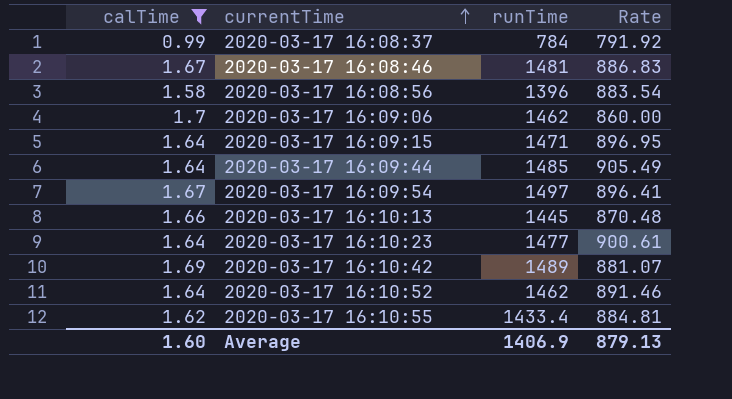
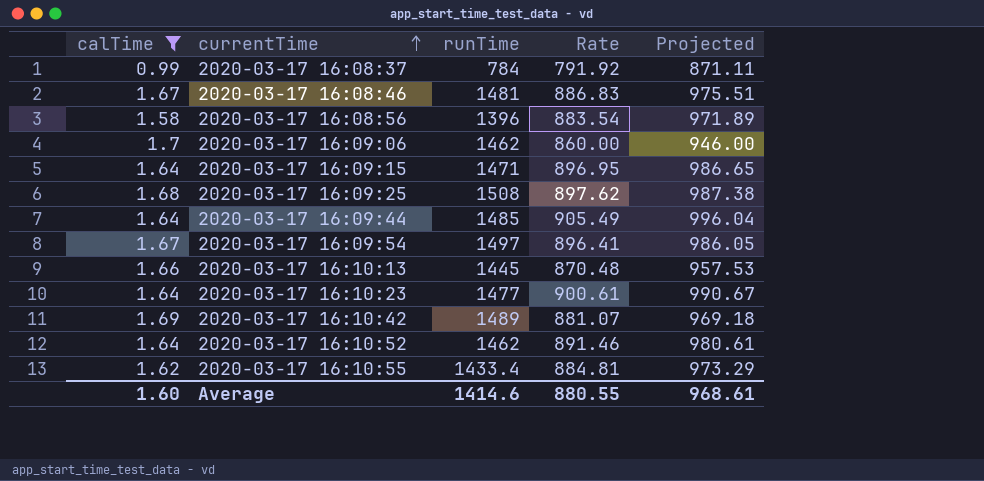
column Projected | formula: none -> [Rate] * 1.1
row 2020-03-17 16:09:25: none -> 1.68 | 1508 | 897.62 | 987.38
Average | runTime: 1406.9 -> 1414.6
Average | Rate: 879.13 -> 880.55

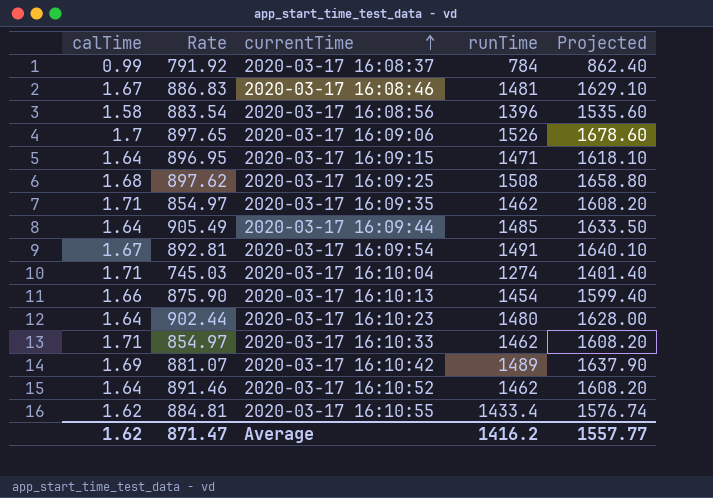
filter: calTime != 1.71 -> none
column Rate | position: 4 -> 2
column Projected | formula: [Rate] * 1.1 -> [runTime] * 1.1
2020-03-17 16:09:06 | Rate: 860.00 -> 897.65
2020-03-17 16:09:06 | runTime: 1462 -> 1526
2020-03-17 16:09:54 | Rate: 896.41 -> 892.81
2020-03-17 16:09:54 | runTime: 1497 -> 1491
2020-03-17 16:10:13 | Rate: 870.48 -> 875.90
2020-03-17 16:10:13 | runTime: 1445 -> 1454
2020-03-17 16:10:23 | Rate: 900.61 -> 902.44
2020-03-17 16:10:23 | runTime: 1477 -> 1480
Average | calTime: 1.60 -> 1.62
Average | Rate: 880.55 -> 871.47
Average | runTime: 1414.6 -> 1416.2
Average | Projected: 968.61 -> 1557.77

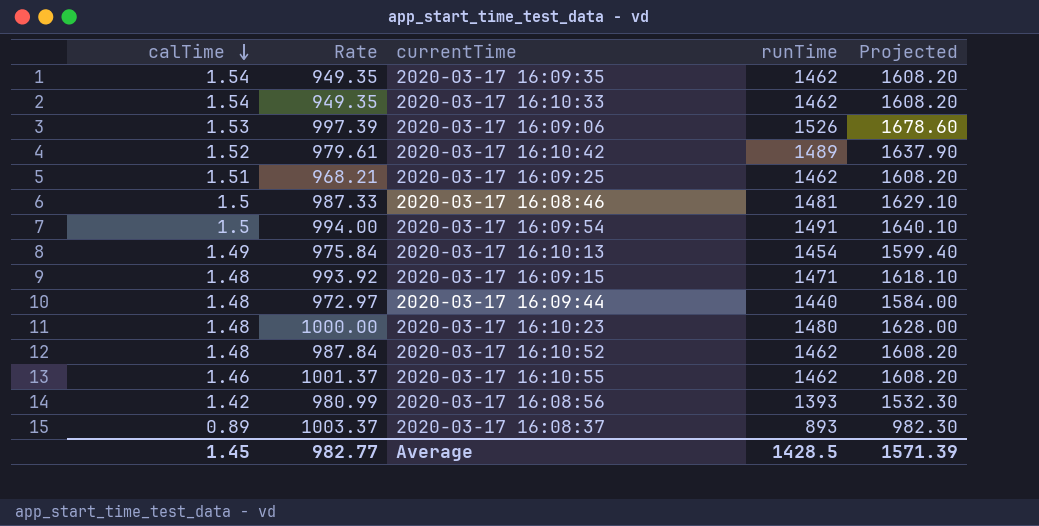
row order: currentTime ascending -> calTime descending
row 2020-03-17 16:10:04: 1.71 | 745.03 | 1274 | 1401.40 -> none
2020-03-17 16:09:35 | calTime: 1.71 -> 1.54
2020-03-17 16:09:35 | Rate: 854.97 -> 949.35
2020-03-17 16:10:33 | calTime: 1.71 -> 1.54
2020-03-17 16:10:33 | Rate: 854.97 -> 949.35
2020-03-17 16:09:06 | calTime: 1.7 -> 1.53
2020-03-17 16:09:06 | Rate: 897.65 -> 997.39
2020-03-17 16:10:42 | calTime: 1.69 -> 1.52
2020-03-17 16:10:42 | Rate: 881.07 -> 979.61
2020-03-17 16:09:25 | calTime: 1.68 -> 1.51
2020-03-17 16:09:25 | Rate: 897.62 -> 968.21
2020-03-17 16:09:25 | runTime: 1508 -> 1462
2020-03-17 16:09:25 | Projected: 1658.80 -> 1608.20
2020-03-17 16:08:46 | calTime: 1.67 -> 1.5
2020-03-17 16:08:46 | Rate: 886.83 -> 987.33
2020-03-17 16:09:54 | calTime: 1.67 -> 1.5
2020-03-17 16:09:54 | Rate: 892.81 -> 994.00
2020-03-17 16:10:13 | calTime: 1.66 -> 1.49
2020-03-17 16:10:13 | Rate: 875.90 -> 975.84
2020-03-17 16:09:15 | calTime: 1.64 -> 1.48
2020-03-17 16:09:15 | Rate: 896.95 -> 993.92
2020-03-17 16:09:44 | calTime: 1.64 -> 1.48
2020-03-17 16:09:44 | Rate: 905.49 -> 972.97
2020-03-17 16:09:44 | runTime: 1485 -> 1440
2020-03-17 16:09:44 | Projected: 1633.50 -> 1584.00
2020-03-17 16:10:23 | calTime: 1.64 -> 1.48
2020-03-17 16:10:23 | Rate: 902.44 -> 1000.00
2020-03-17 16:10:52 | calTime: 1.64 -> 1.48
2020-03-17 16:10:52 | Rate: 891.46 -> 987.84
2020-03-17 16:10:55 | calTime: 1.62 -> 1.46
2020-03-17 16:10:55 | Rate: 884.81 -> 1001.37
2020-03-17 16:10:55 | runTime: 1433.4 -> 1462
2020-03-17 16:10:55 | Projected: 1576.74 -> 1608.20
2020-03-17 16:08:56 | calTime: 1.58 -> 1.42
2020-03-17 16:08:56 | Rate: 883.54 -> 980.99
2020-03-17 16:08:56 | runTime: 1396 -> 1393
2020-03-17 16:08:56 | Projected: 1535.60 -> 1532.30
2020-03-17 16:08:37 | calTime: 0.99 -> 0.89
2020-03-17 16:08:37 | Rate: 791.92 -> 1003.37
2020-03-17 16:08:37 | runTime: 784 -> 893
2020-03-17 16:08:37 | Projected: 862.40 -> 982.30
Average | calTime: 1.62 -> 1.45
Average | Rate: 871.47 -> 982.77
Average | runTime: 1416.2 -> 1428.5
Average | Projected: 1557.77 -> 1571.39

